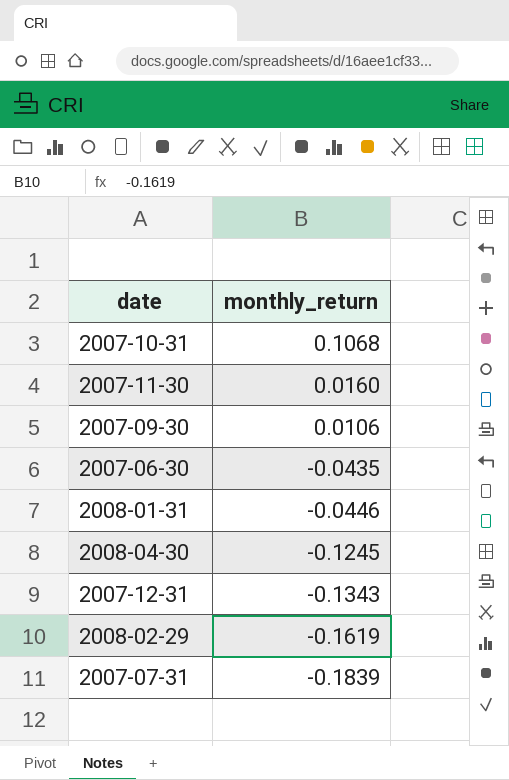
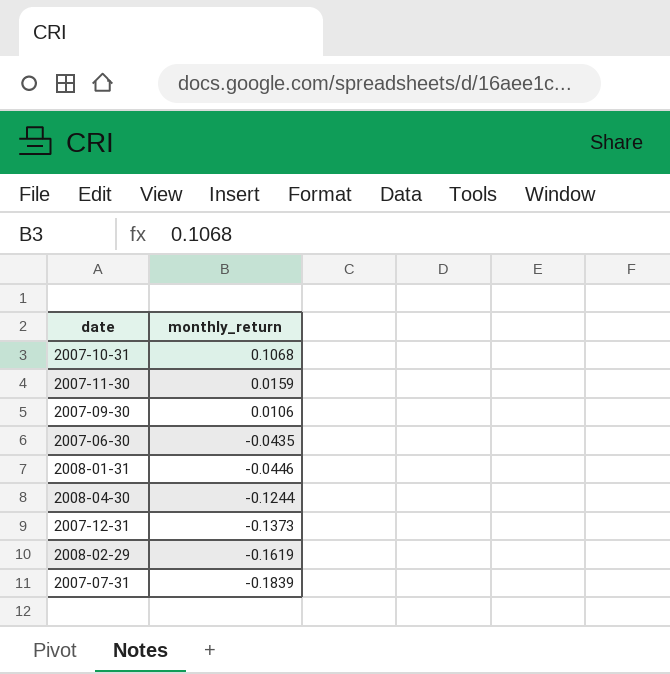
2007-11-30 | monthly_return: 0.0160 -> 0.0159
2008-04-30 | monthly_return: -0.1245 -> -0.1244
2007-12-31 | monthly_return: -0.1343 -> -0.1373

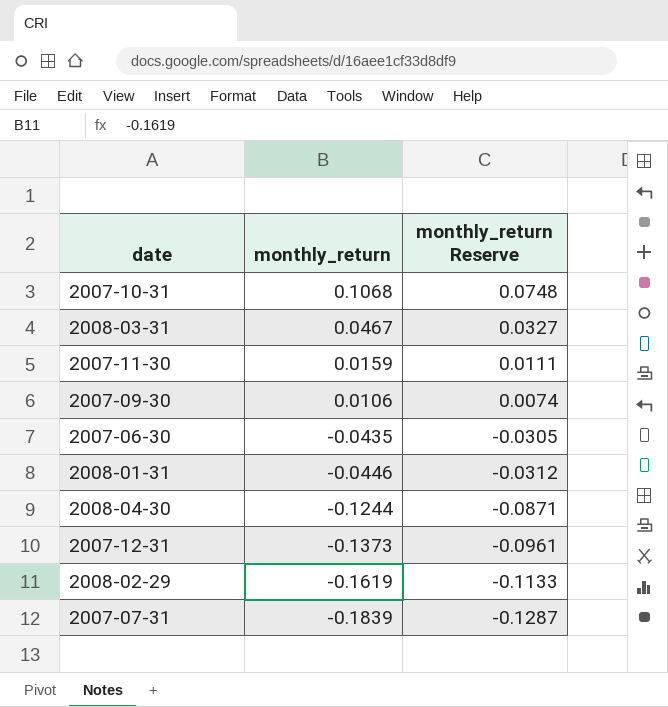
column monthly_return Reserve | formula: none -> [monthly_return] * 0.7
row 2008-03-31: none -> 0.0467 | 0.0327

